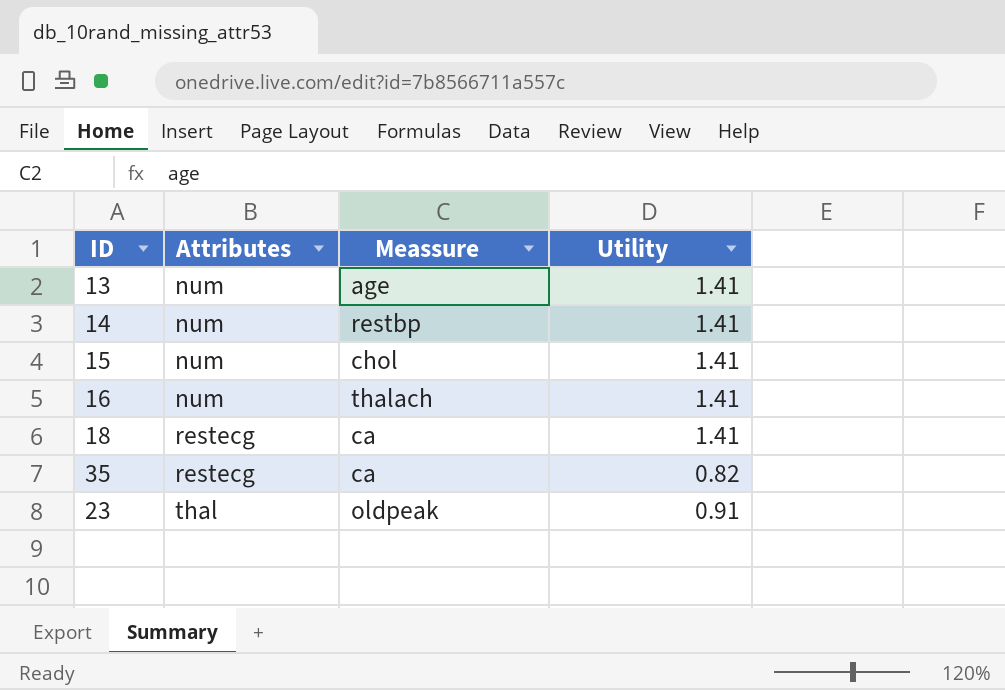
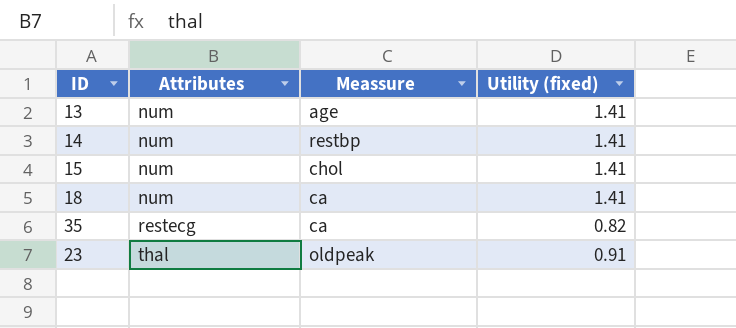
column name: Utility -> Utility (fixed)
row 16: num | thalach | 1.41 -> none
18 | Attributes: restecg -> num

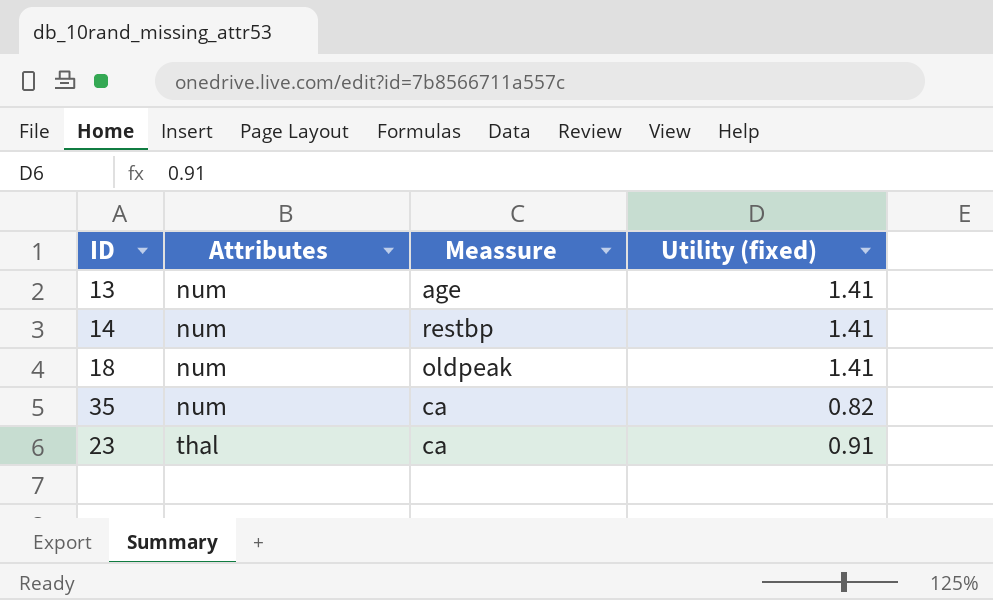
row 15: num | chol | 1.41 -> none
18 | Meassure: ca -> oldpeak
35 | Attributes: restecg -> num
23 | Meassure: oldpeak -> ca

